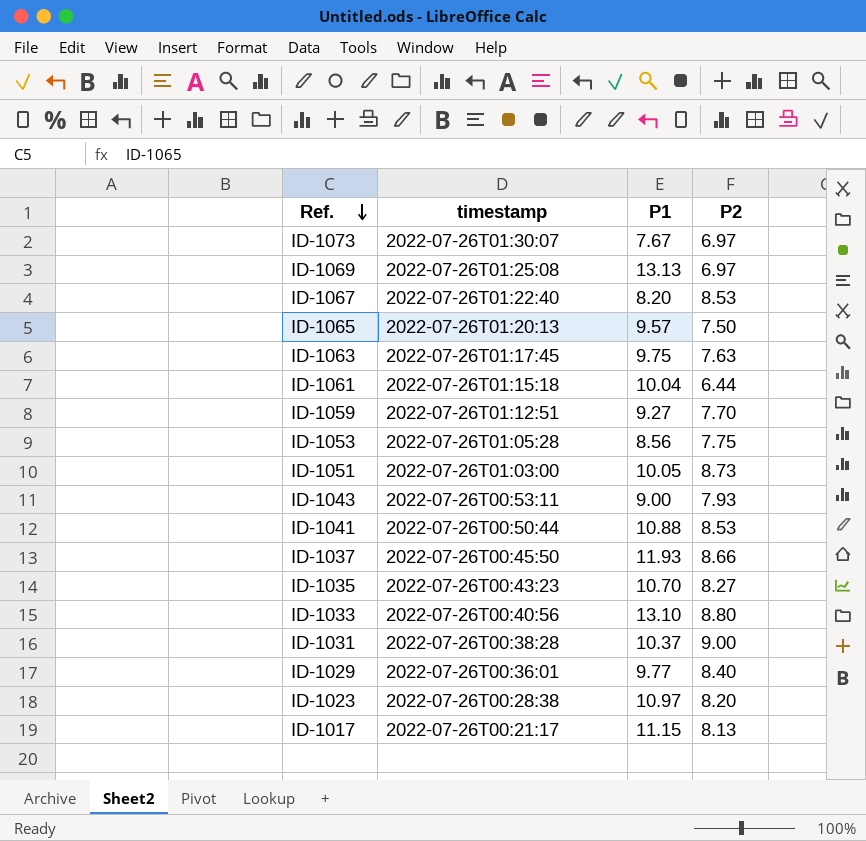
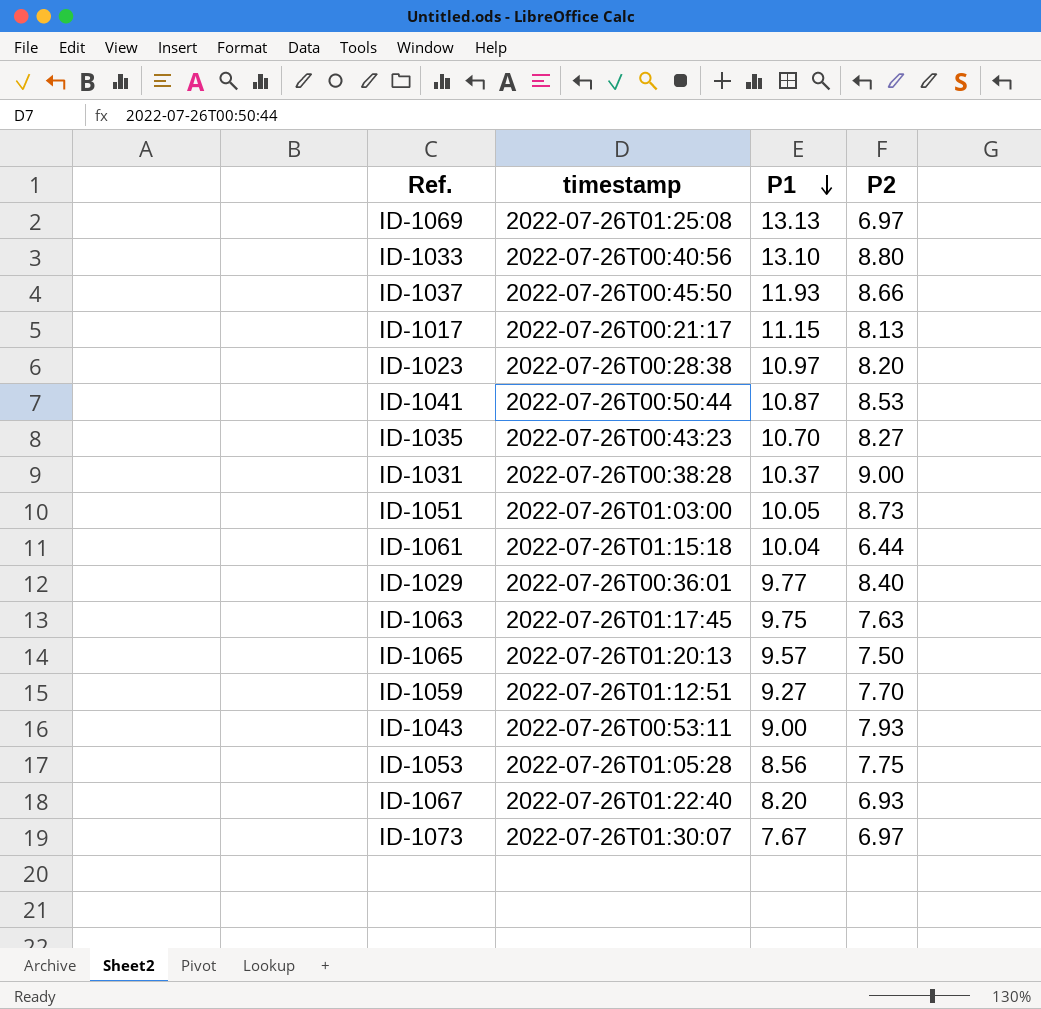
row order: Ref. descending -> P1 descending
ID-1041 | P1: 10.88 -> 10.87
ID-1067 | P2: 8.53 -> 6.93

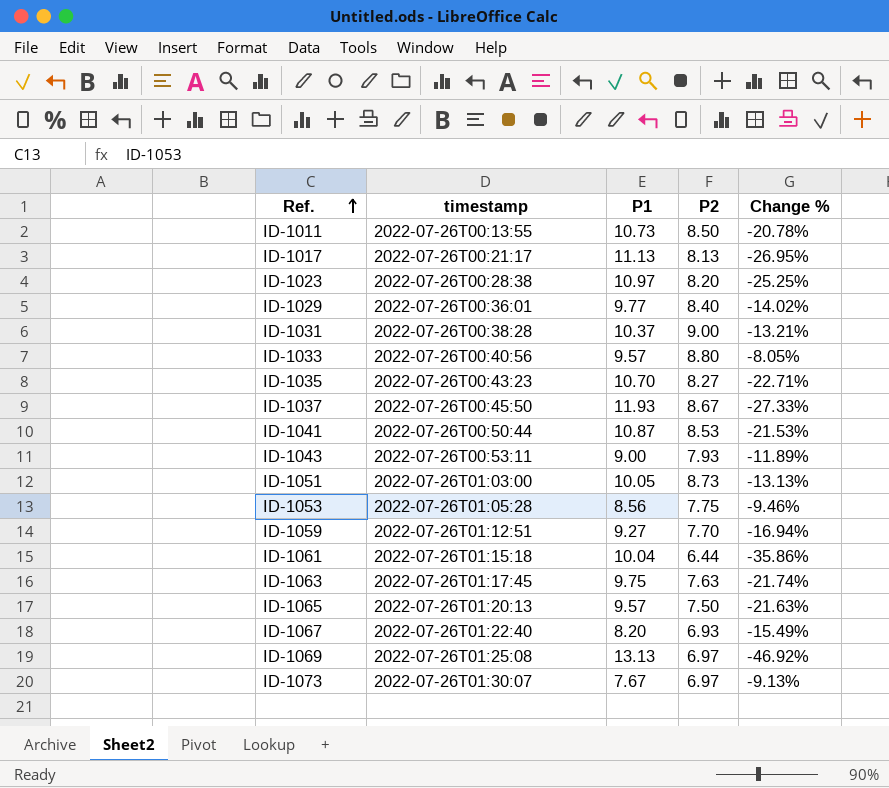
row order: P1 descending -> Ref. ascending
column Change % | formula: none -> ([P2] - [P1]) / [P1]
row ID-1011: none -> 2022-07-26T00:13:55 | 10.73 | 8.50 | -20.78%
ID-1017 | P1: 11.15 -> 11.13
ID-1033 | P1: 13.10 -> 9.57
ID-1037 | P2: 8.66 -> 8.67

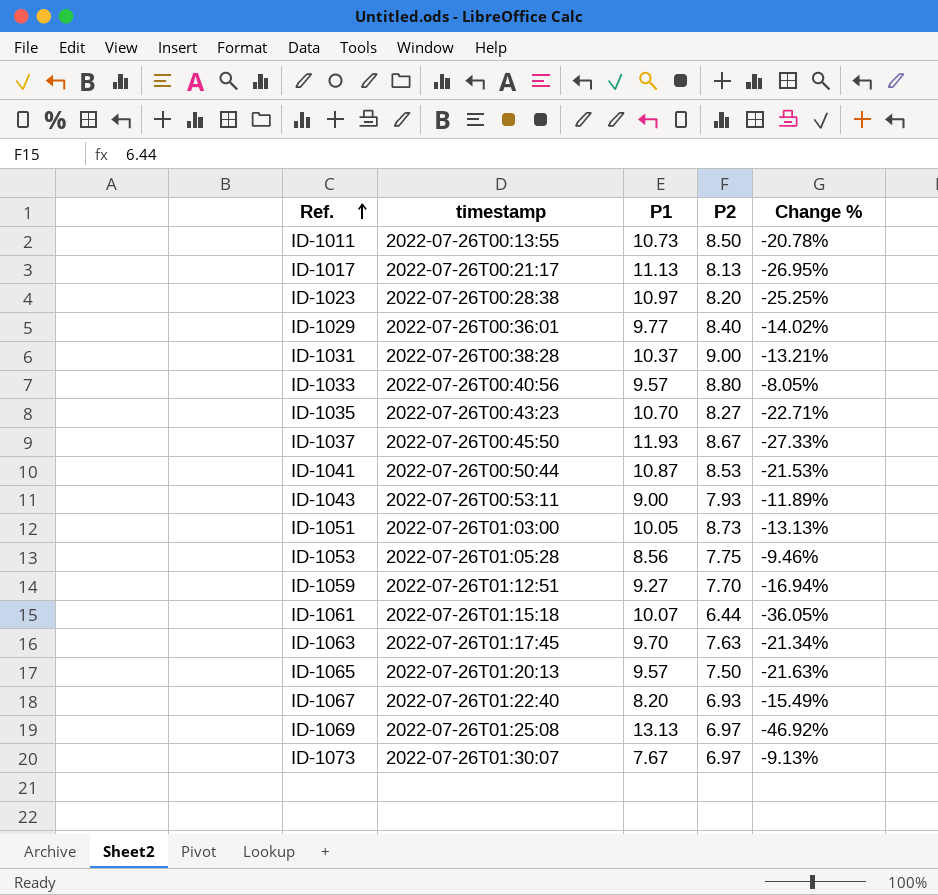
ID-1061 | P1: 10.04 -> 10.07
ID-1061 | Change %: -35.86% -> -36.05%
ID-1063 | P1: 9.75 -> 9.70
ID-1063 | Change %: -21.74% -> -21.34%

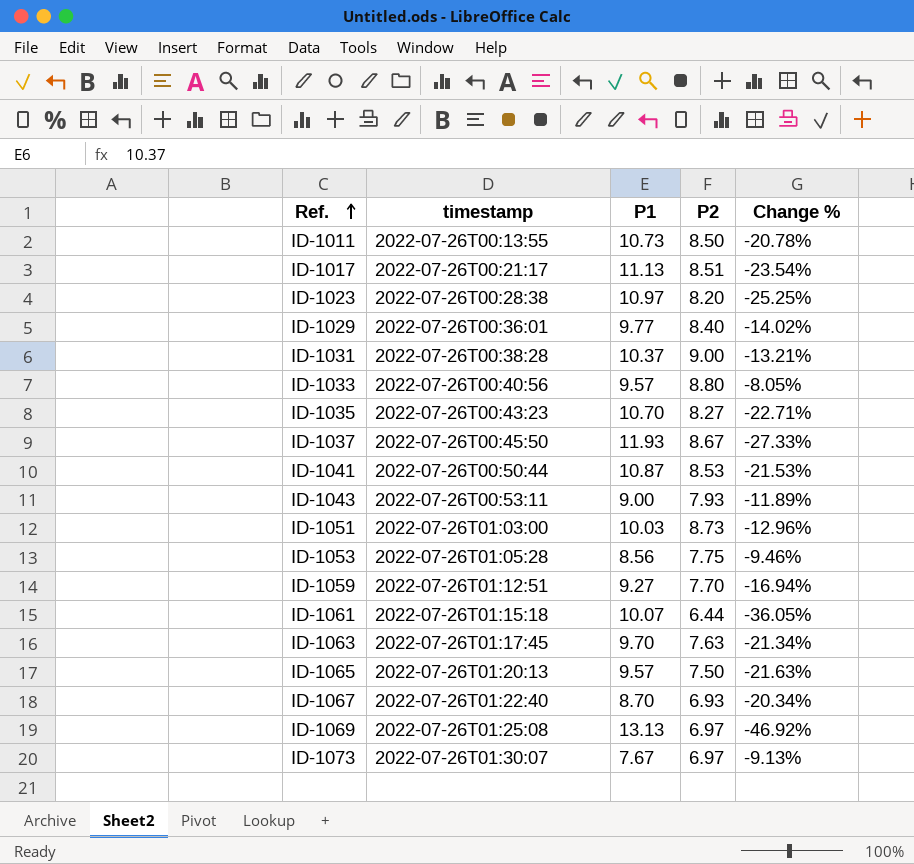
ID-1017 | P2: 8.13 -> 8.51
ID-1017 | Change %: -26.95% -> -23.54%
ID-1051 | P1: 10.05 -> 10.03
ID-1051 | Change %: -13.13% -> -12.96%
ID-1067 | P1: 8.20 -> 8.70
ID-1067 | Change %: -15.49% -> -20.34%

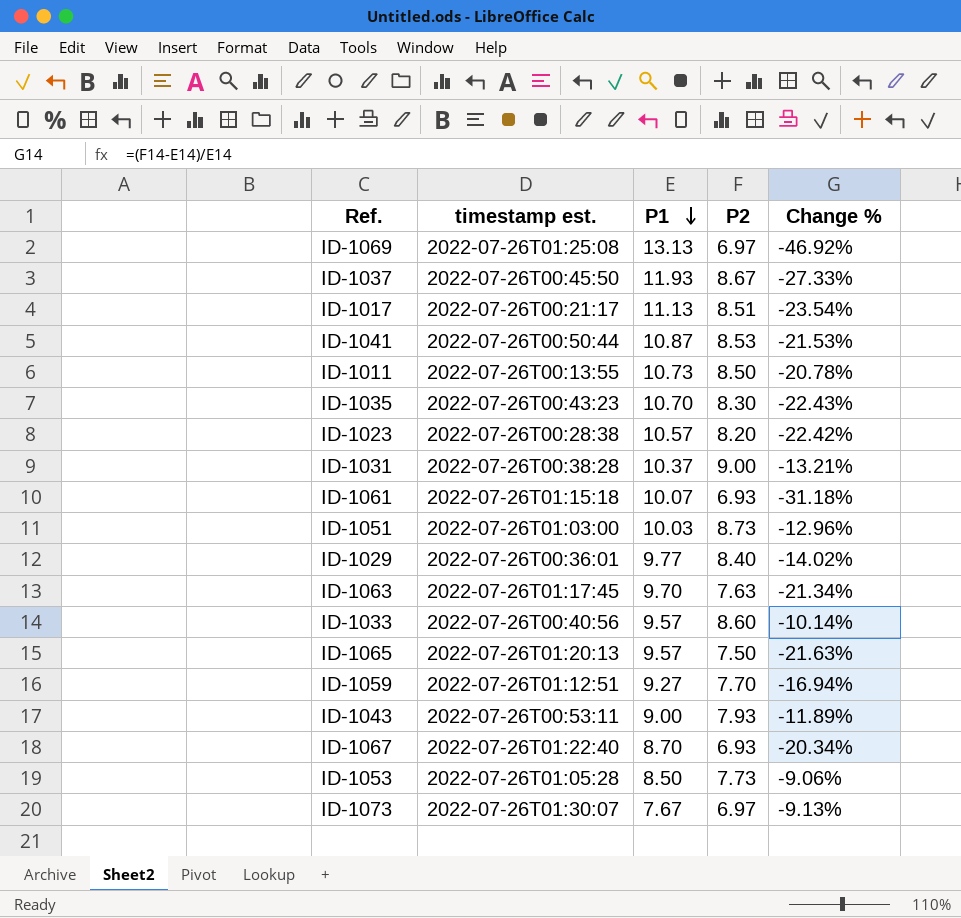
row order: Ref. ascending -> P1 descending
column name: timestamp -> timestamp est.
ID-1035 | P2: 8.27 -> 8.30
ID-1035 | Change %: -22.71% -> -22.43%
ID-1023 | P1: 10.97 -> 10.57
ID-1023 | Change %: -25.25% -> -22.42%
ID-1061 | P2: 6.44 -> 6.93
ID-1061 | Change %: -36.05% -> -31.18%
ID-1033 | P2: 8.80 -> 8.60
ID-1033 | Change %: -8.05% -> -10.14%
ID-1053 | P1: 8.56 -> 8.50
ID-1053 | P2: 7.75 -> 7.73
ID-1053 | Change %: -9.46% -> -9.06%

